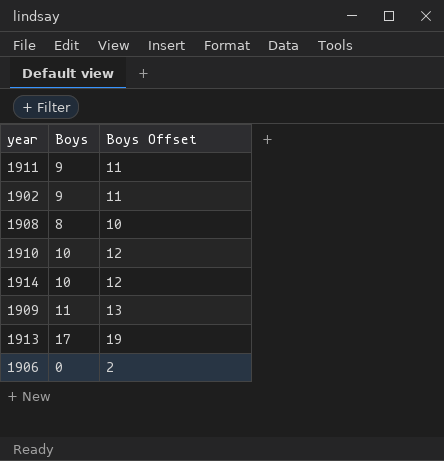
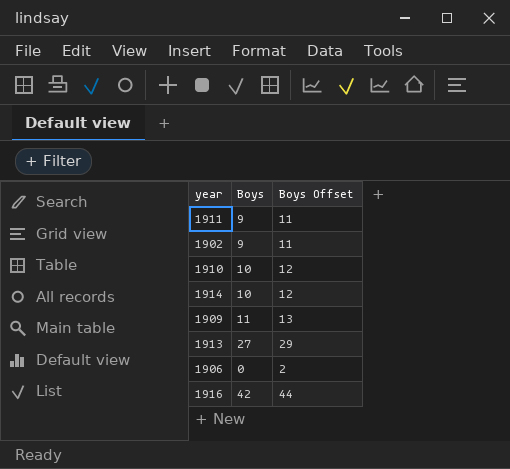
row 1908: 8 | 10 -> none
1913 | Boys: 17 -> 27
1913 | Boys Offset: 19 -> 29
row 1916: none -> 42 | 44

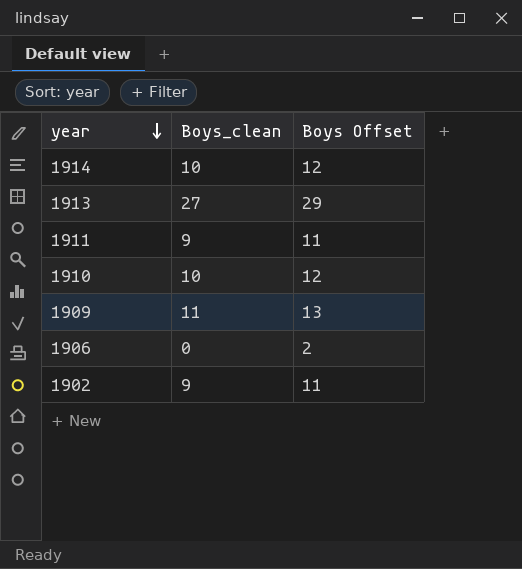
row order: none -> year descending
column name: Boys -> Boys_clean
row 1916: 42 | 44 -> none

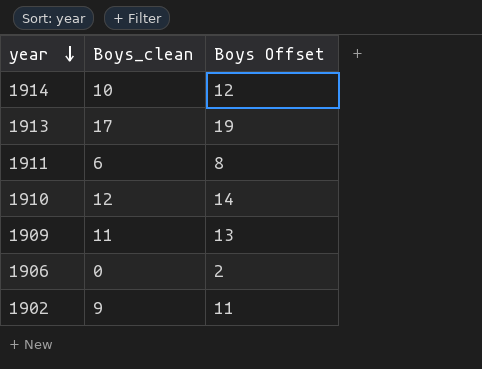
1913 | Boys_clean: 27 -> 17
1913 | Boys Offset: 29 -> 19
1911 | Boys_clean: 9 -> 6
1911 | Boys Offset: 11 -> 8
1910 | Boys_clean: 10 -> 12
1910 | Boys Offset: 12 -> 14

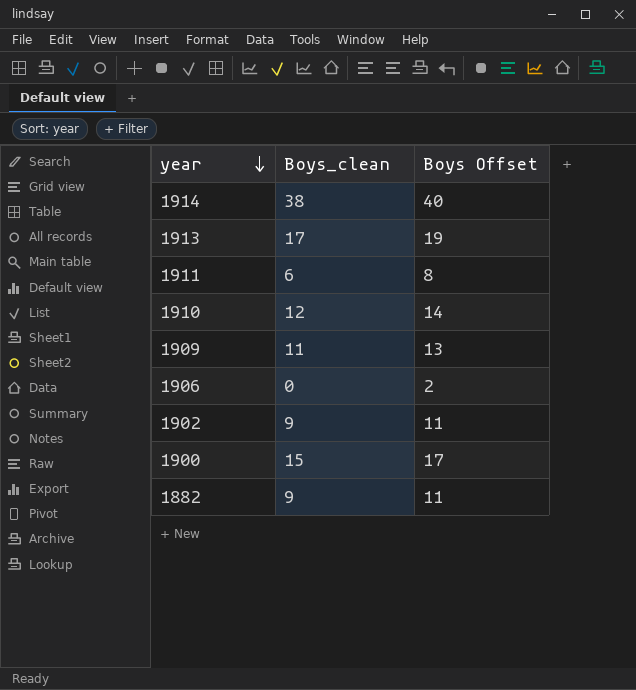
1914 | Boys_clean: 10 -> 38
1914 | Boys Offset: 12 -> 40
row 1900: none -> 15 | 17
row 1882: none -> 9 | 11

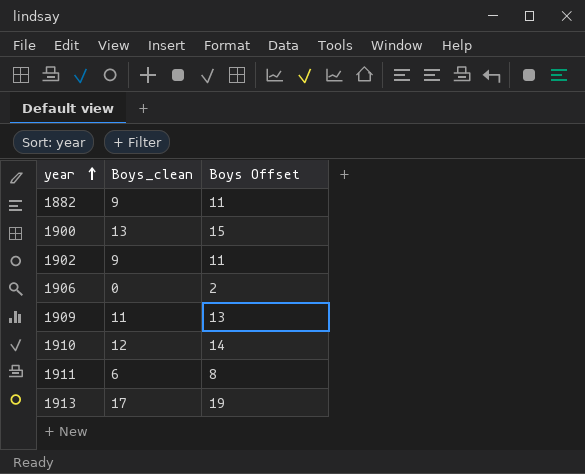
row order: year descending -> year ascending
row 1914: 38 | 40 -> none
1900 | Boys_clean: 15 -> 13
1900 | Boys Offset: 17 -> 15

